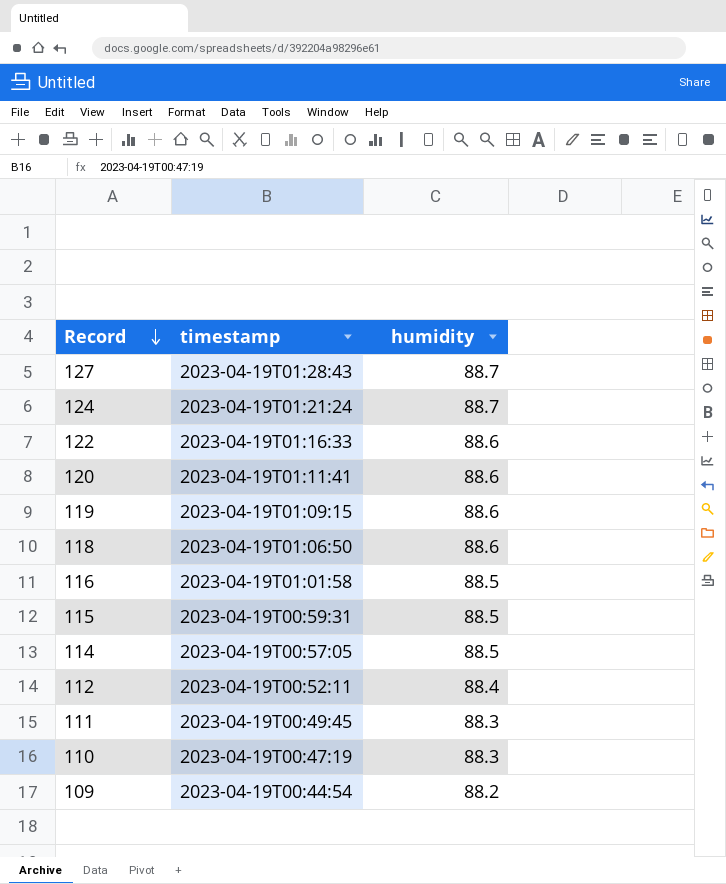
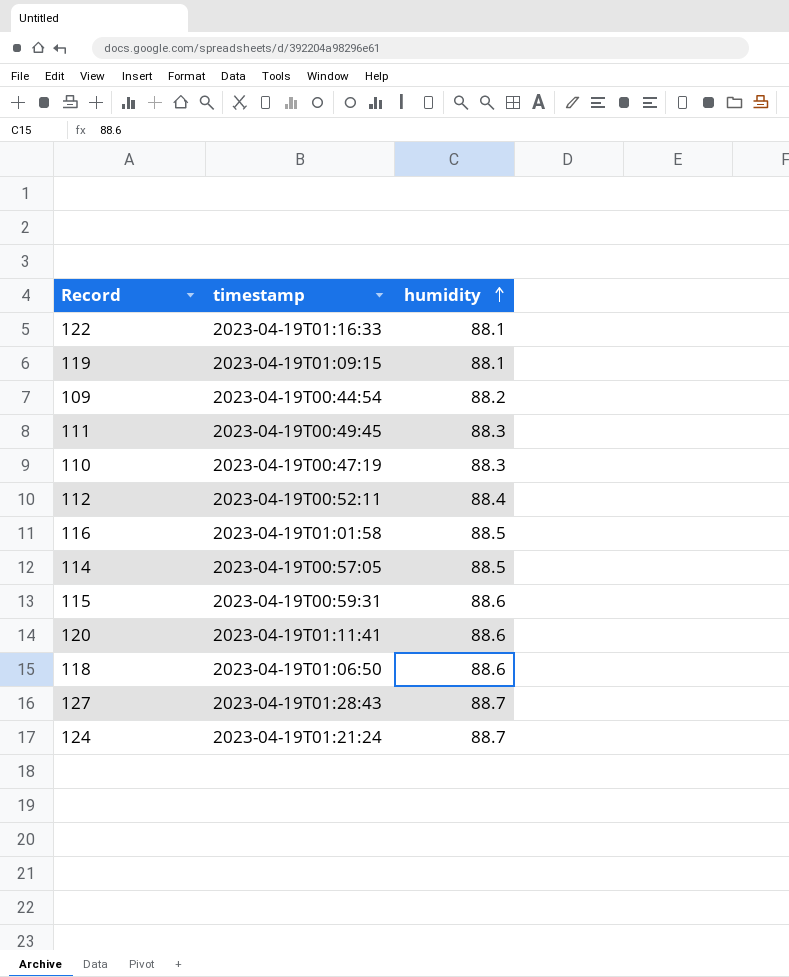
row order: Record descending -> humidity ascending
122 | humidity: 88.6 -> 88.1
119 | humidity: 88.6 -> 88.1
115 | humidity: 88.5 -> 88.6

